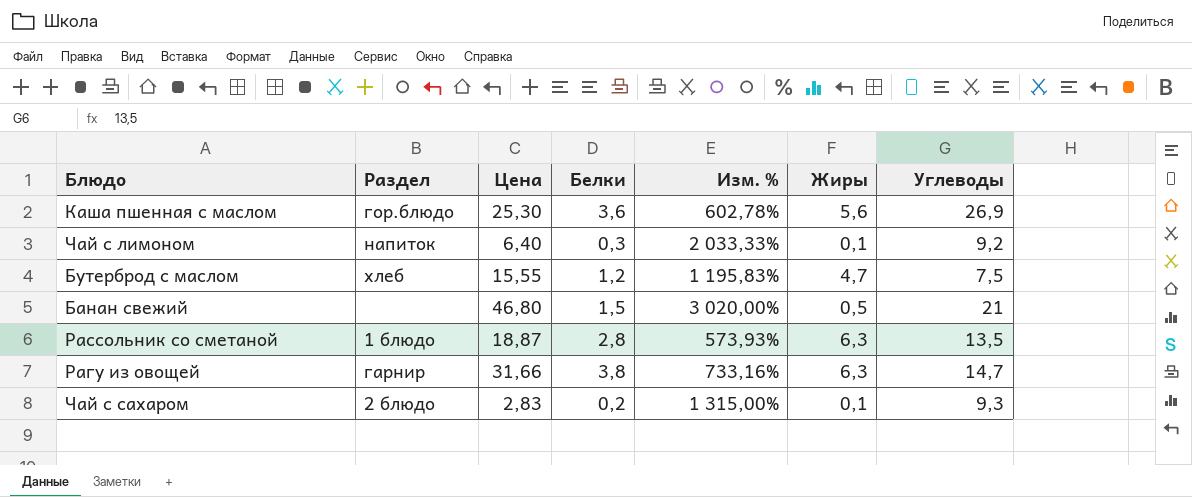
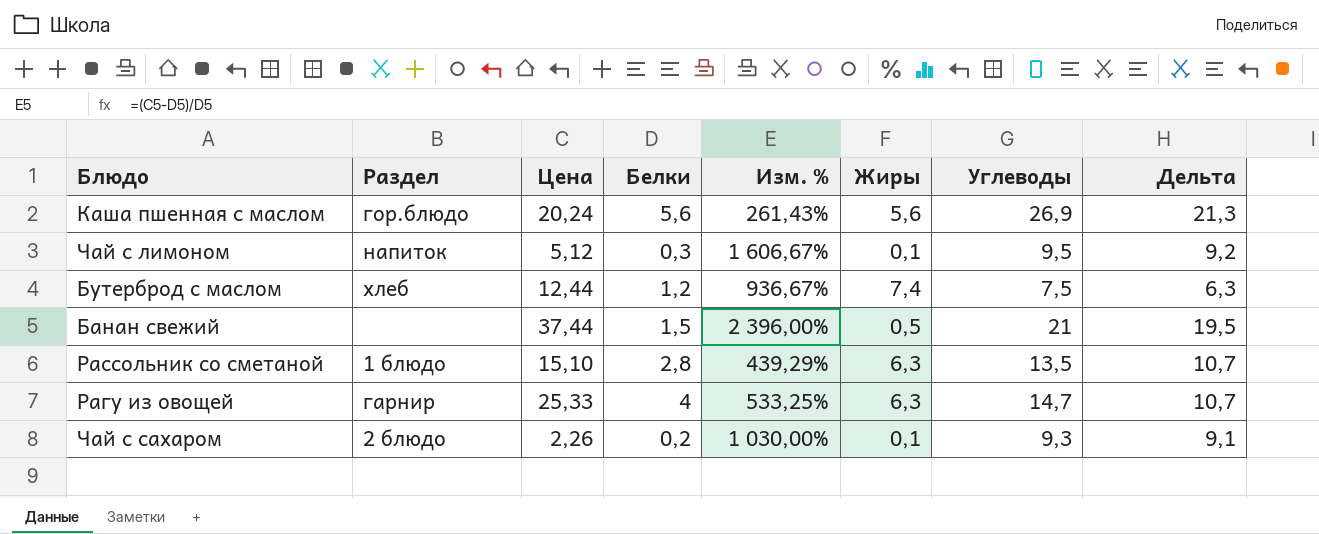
column Дельта | formula: none -> [Углеводы] - [Белки]
Каша пшенная с маслом | Цена: 25,30 -> 20,24
Каша пшенная с маслом | Белки: 3,6 -> 5,6
Каша пшенная с маслом | Изм. %: 602,78% -> 261,43%
Чай с лимоном | Цена: 6,40 -> 5,12
Чай с лимоном | Изм. %: 2 033,33% -> 1 606,67%
Чай с лимоном | Углеводы: 9,2 -> 9,5
Бутерброд с маслом | Цена: 15,55 -> 12,44
Бутерброд с маслом | Изм. %: 1 195,83% -> 936,67%
Бутерброд с маслом | Жиры: 4,7 -> 7,4
Банан свежий | Цена: 46,80 -> 37,44
Банан свежий | Изм. %: 3 020,00% -> 2 396,00%
Рассольник со сметаной | Цена: 18,87 -> 15,10
Рассольник со сметаной | Изм. %: 573,93% -> 439,29%
Рагу из овощей | Цена: 31,66 -> 25,33
Рагу из овощей | Белки: 3,8 -> 4
Рагу из овощей | Изм. %: 733,16% -> 533,25%
Чай с сахаром | Цена: 2,83 -> 2,26
Чай с сахаром | Изм. %: 1 315,00% -> 1 030,00%

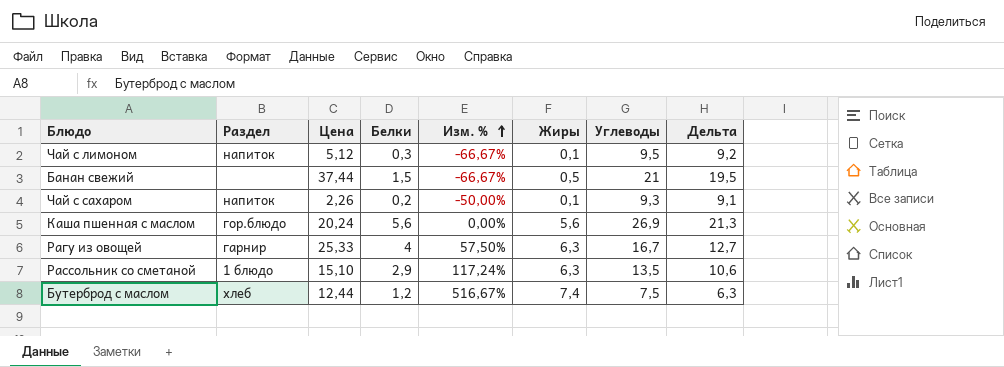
row order: none -> Изм. % ascending
column Изм. % | formula: ([Цена] - [Белки]) / [Белки] -> ([Жиры] - [Белки]) / [Белки]
Чай с сахаром | Раздел: 2 блюдо -> напиток
Рагу из овощей | Углеводы: 14,7 -> 16,7
Рагу из овощей | Дельта: 10,7 -> 12,7
Рассольник со сметаной | Белки: 2,8 -> 2,9
Рассольник со сметаной | Дельта: 10,7 -> 10,6

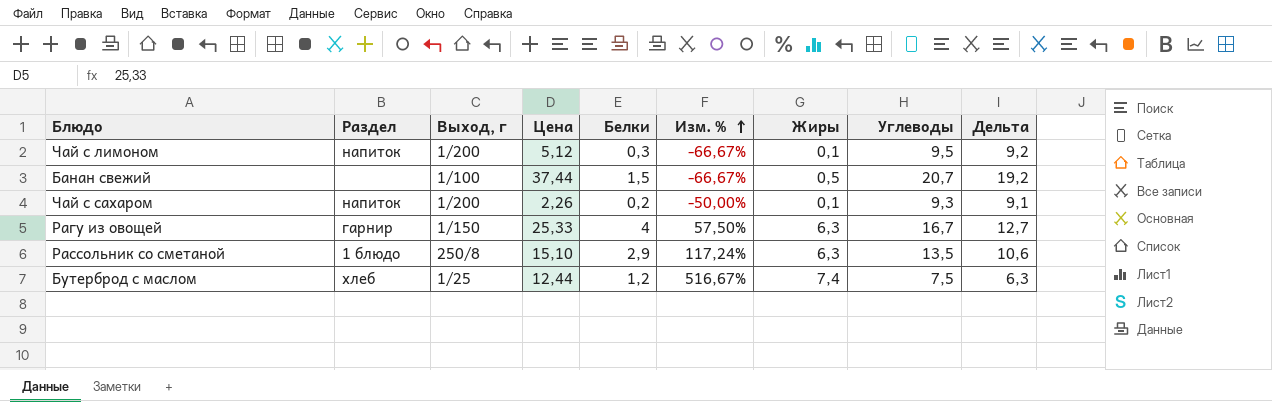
column Выход, г | position: none -> 3
row Каша пшенная с маслом: гор.блюдо | 20,24 | 5,6 | 0,00% | 5,6 | 26,9 | 21,3 -> none
Банан свежий | Углеводы: 21 -> 20,7
Банан свежий | Дельта: 19,5 -> 19,2

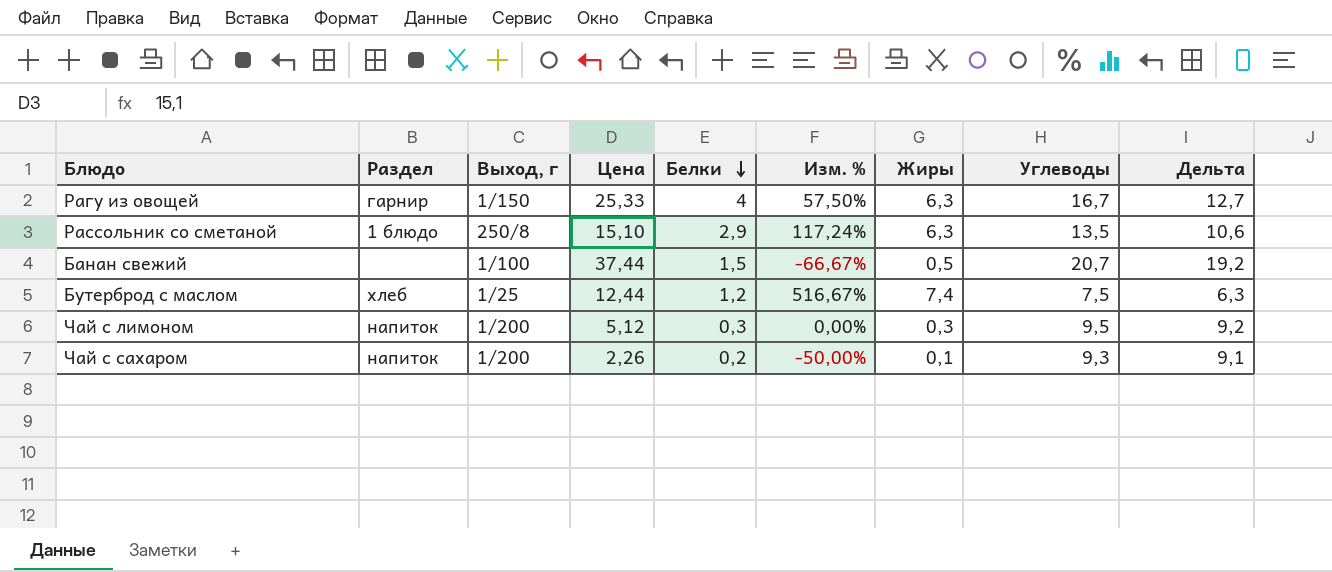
row order: Изм. % ascending -> Белки descending
Чай с лимоном | Изм. %: -66,67% -> 0,00%
Чай с лимоном | Жиры: 0,1 -> 0,3

